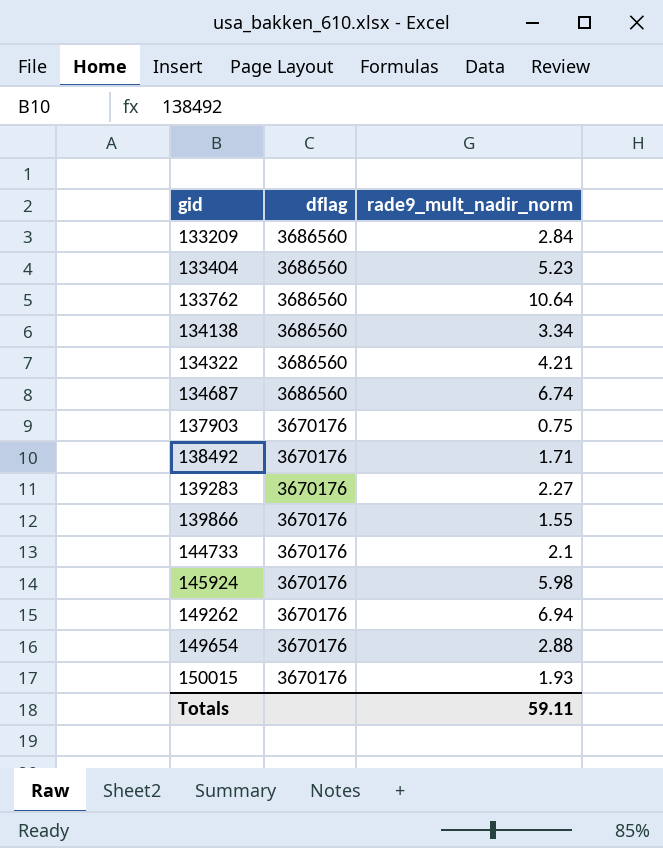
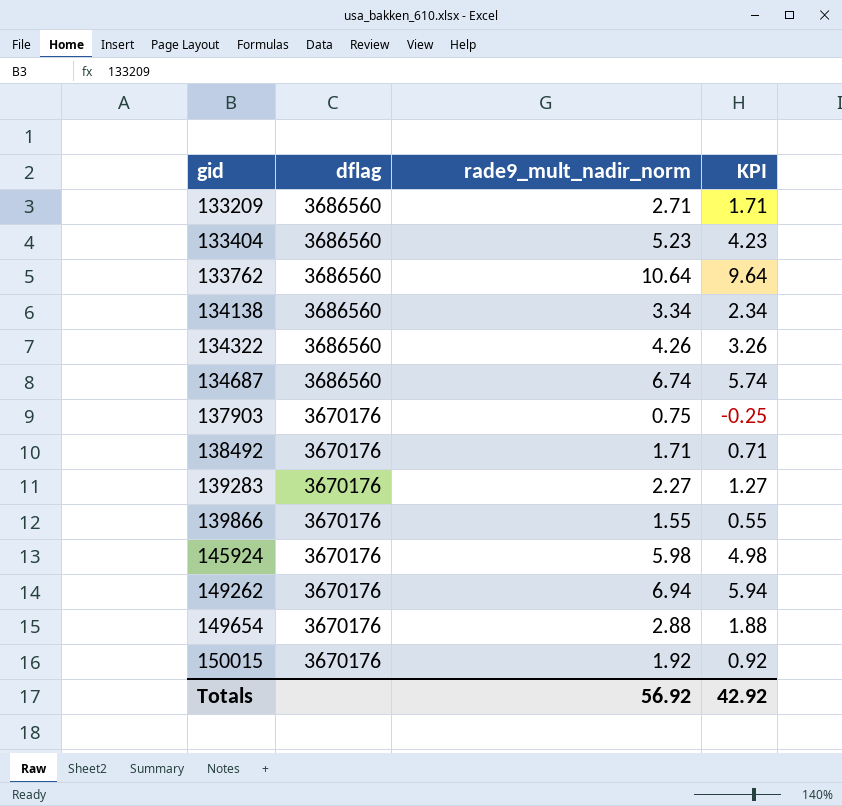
column KPI | formula: none -> [rade9_mult_nadir_norm] - 1
row 144733: 3670176 | 2.1 -> none
133209 | rade9_mult_nadir_norm: 2.84 -> 2.71
134322 | rade9_mult_nadir_norm: 4.21 -> 4.26
150015 | rade9_mult_nadir_norm: 1.93 -> 1.92
Totals | rade9_mult_nadir_norm: 59.11 -> 56.92

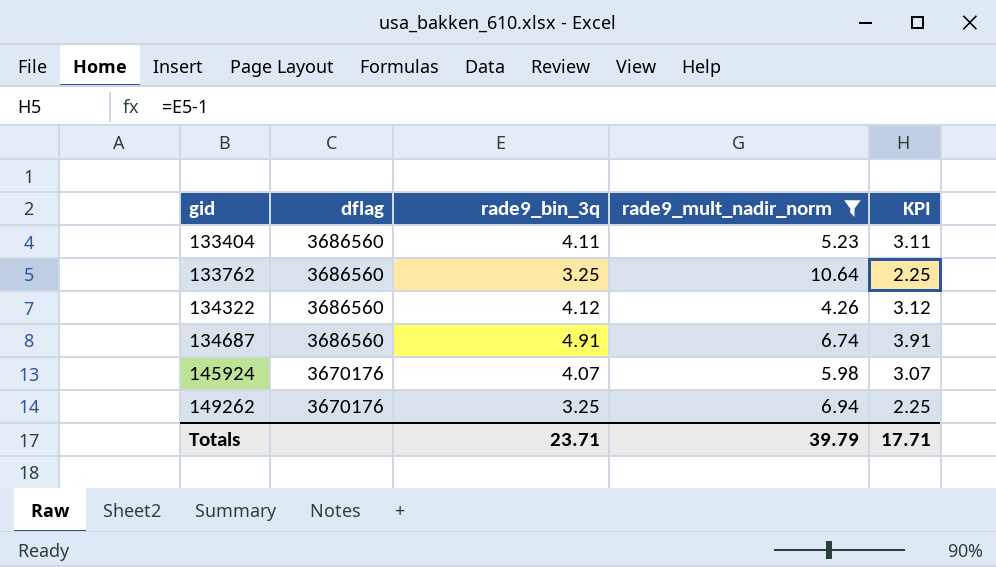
filter: none -> rade9_mult_nadir_norm >= 4.26
column rade9_bin_3q | position: none -> 3
column KPI | formula: [rade9_mult_nadir_norm] - 1 -> [rade9_bin_3q] - 1
Totals | rade9_mult_nadir_norm: 56.92 -> 39.79
Totals | KPI: 42.92 -> 17.71

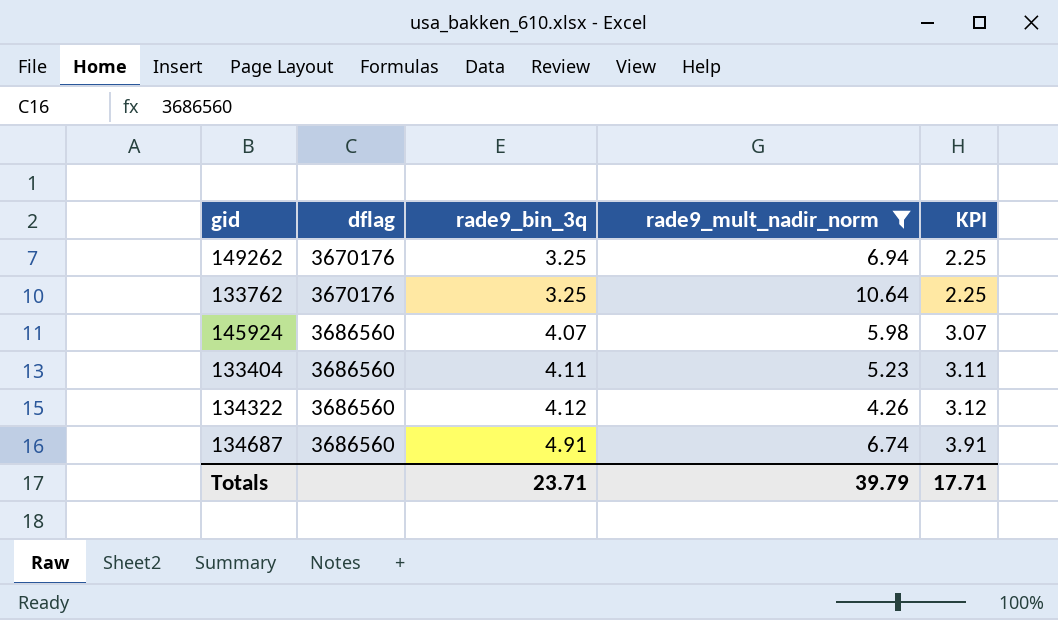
row order: gid ascending -> dflag ascending
133762 | dflag: 3686560 -> 3670176
145924 | dflag: 3670176 -> 3686560

